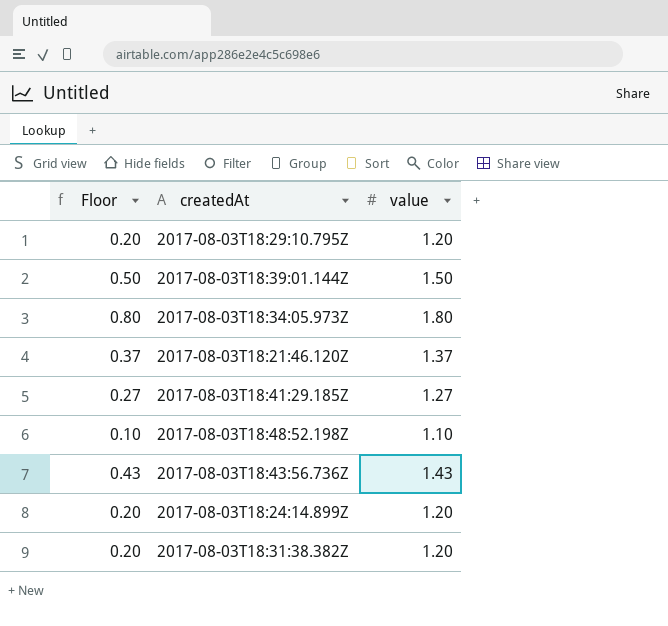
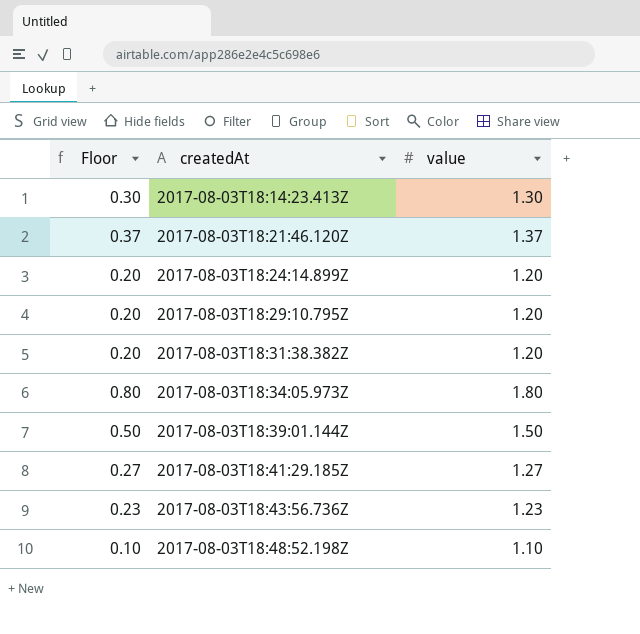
row order: none -> createdAt ascending
row 2017-08-03T18:14:23.413Z: none -> 0.30 | 1.30
2017-08-03T18:43:56.736Z | Floor: 0.43 -> 0.23
2017-08-03T18:43:56.736Z | value: 1.43 -> 1.23

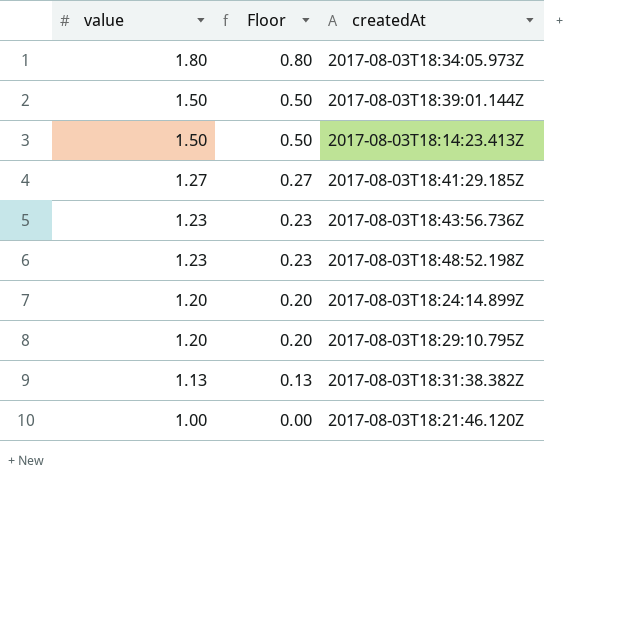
row order: createdAt ascending -> value descending
column value | position: 3 -> 1
2017-08-03T18:14:23.413Z | value: 1.30 -> 1.50
2017-08-03T18:14:23.413Z | Floor: 0.30 -> 0.50
2017-08-03T18:48:52.198Z | value: 1.10 -> 1.23
2017-08-03T18:48:52.198Z | Floor: 0.10 -> 0.23
2017-08-03T18:31:38.382Z | value: 1.20 -> 1.13
2017-08-03T18:31:38.382Z | Floor: 0.20 -> 0.13
2017-08-03T18:21:46.120Z | value: 1.37 -> 1.00
2017-08-03T18:21:46.120Z | Floor: 0.37 -> 0.00

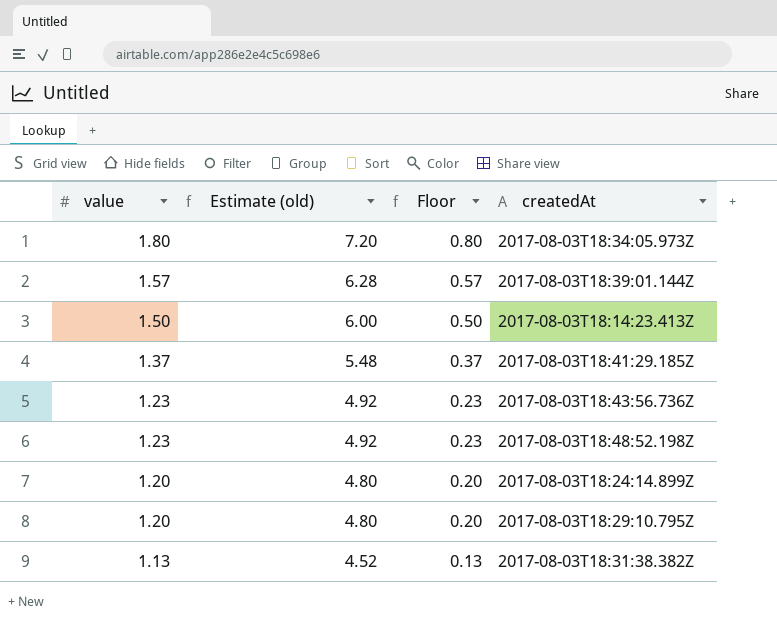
column Estimate (old) | formula: none -> [value] * 4
row 2017-08-03T18:21:46.120Z: 1.00 | 0.00 -> none
2017-08-03T18:39:01.144Z | value: 1.50 -> 1.57
2017-08-03T18:39:01.144Z | Floor: 0.50 -> 0.57
2017-08-03T18:41:29.185Z | value: 1.27 -> 1.37
2017-08-03T18:41:29.185Z | Floor: 0.27 -> 0.37

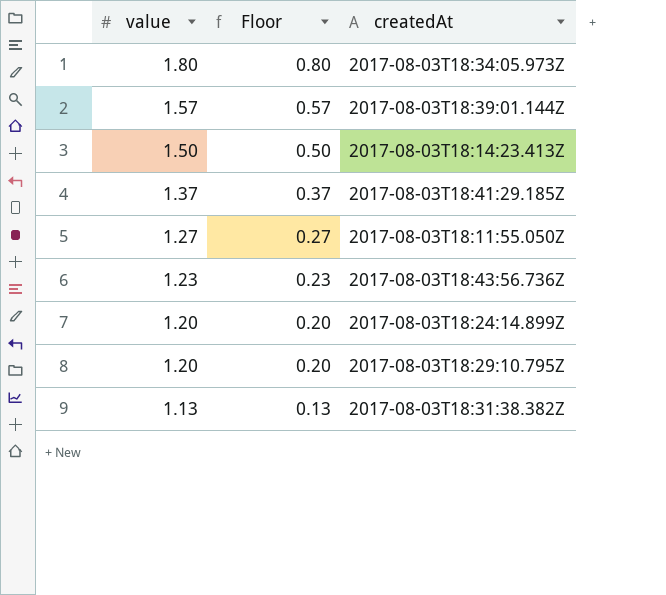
column Estimate (old) | formula: [value] * 4 -> none
row 2017-08-03T18:48:52.198Z: 1.23 | 4.92 | 0.23 -> none
row 2017-08-03T18:11:55.050Z: none -> 1.27 | 0.27

